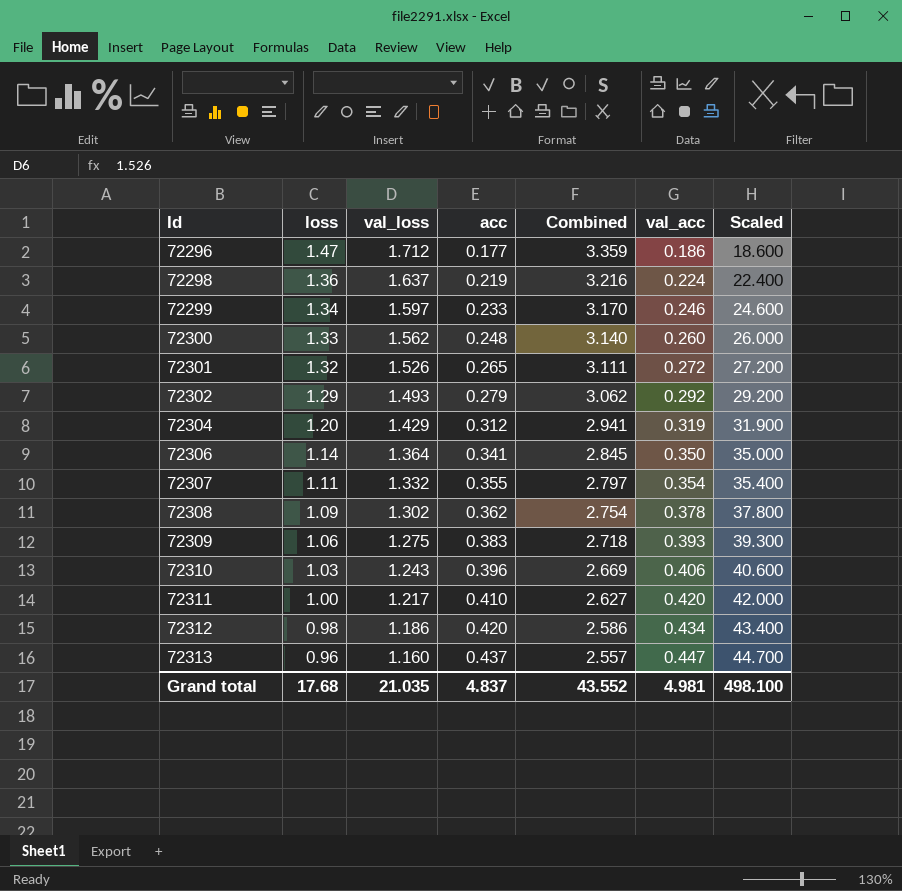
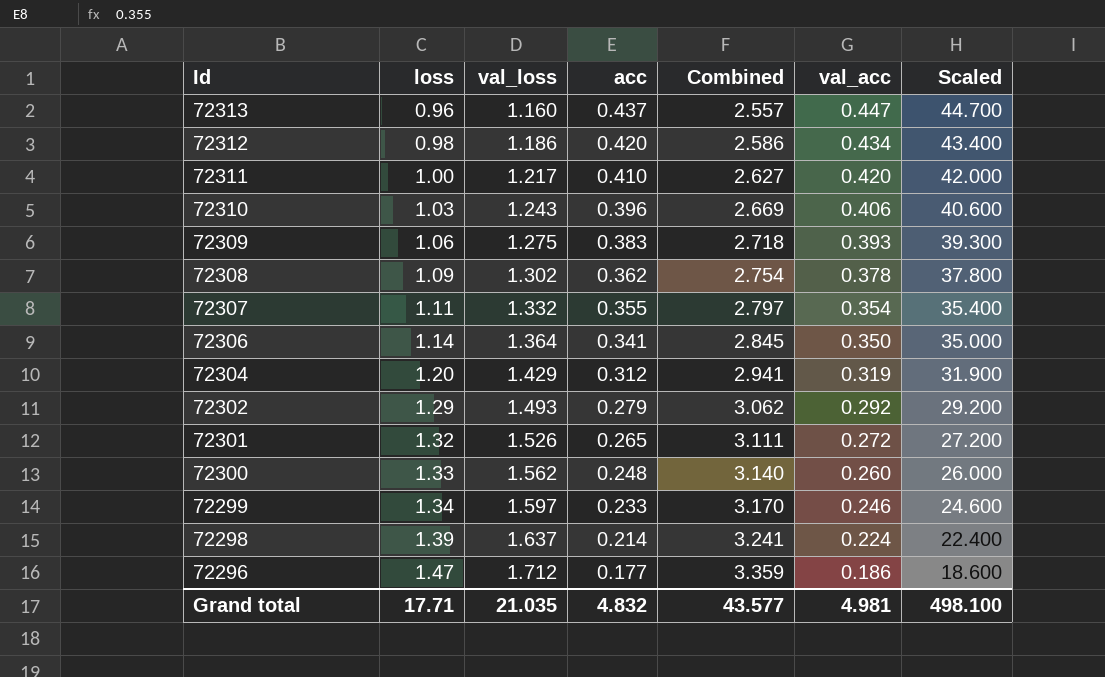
row order: Id ascending -> Id descending
72298 | loss: 1.36 -> 1.39
72298 | acc: 0.219 -> 0.214
72298 | Combined: 3.216 -> 3.241
Grand total | loss: 17.68 -> 17.71
Grand total | acc: 4.837 -> 4.832
Grand total | Combined: 43.552 -> 43.577

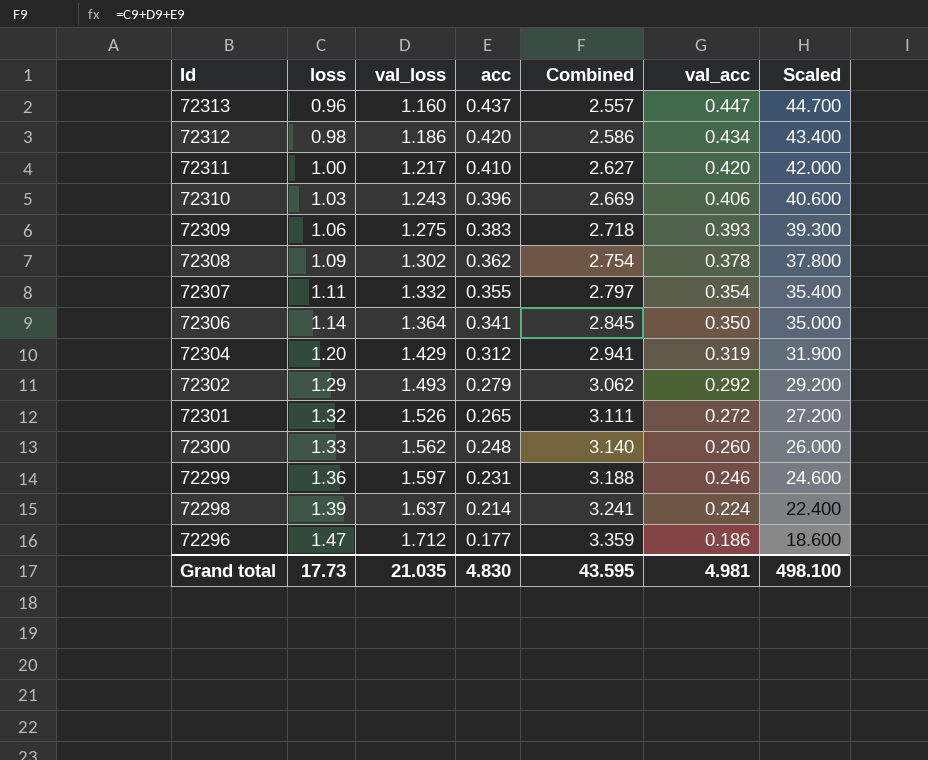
72299 | loss: 1.34 -> 1.36
72299 | acc: 0.233 -> 0.231
72299 | Combined: 3.170 -> 3.188
Grand total | loss: 17.71 -> 17.73
Grand total | acc: 4.832 -> 4.830
Grand total | Combined: 43.577 -> 43.595

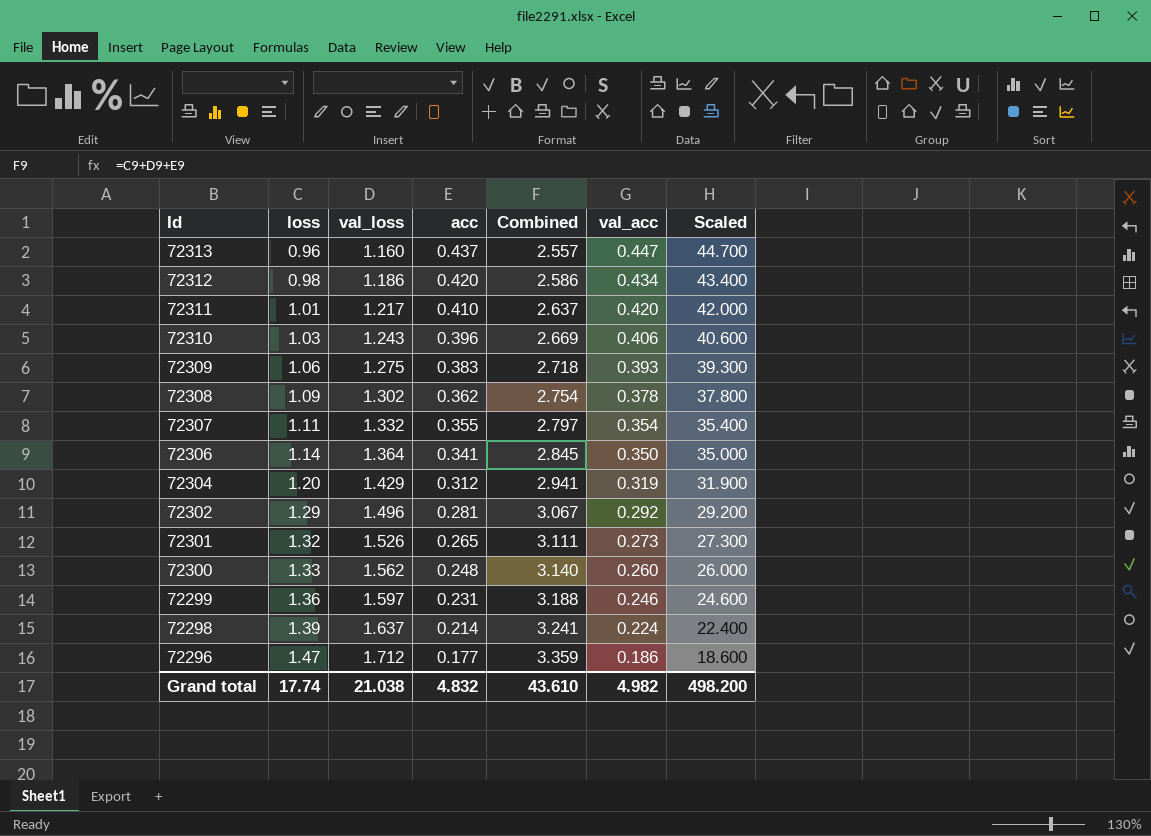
72311 | loss: 1.00 -> 1.01
72311 | Combined: 2.627 -> 2.637
72302 | val_loss: 1.493 -> 1.496
72302 | acc: 0.279 -> 0.281
72302 | Combined: 3.062 -> 3.067
72301 | val_acc: 0.272 -> 0.273
72301 | Scaled: 27.200 -> 27.300
Grand total | loss: 17.73 -> 17.74
Grand total | val_loss: 21.035 -> 21.038
Grand total | acc: 4.830 -> 4.832
Grand total | Combined: 43.595 -> 43.610
Grand total | val_acc: 4.981 -> 4.982
Grand total | Scaled: 498.100 -> 498.200

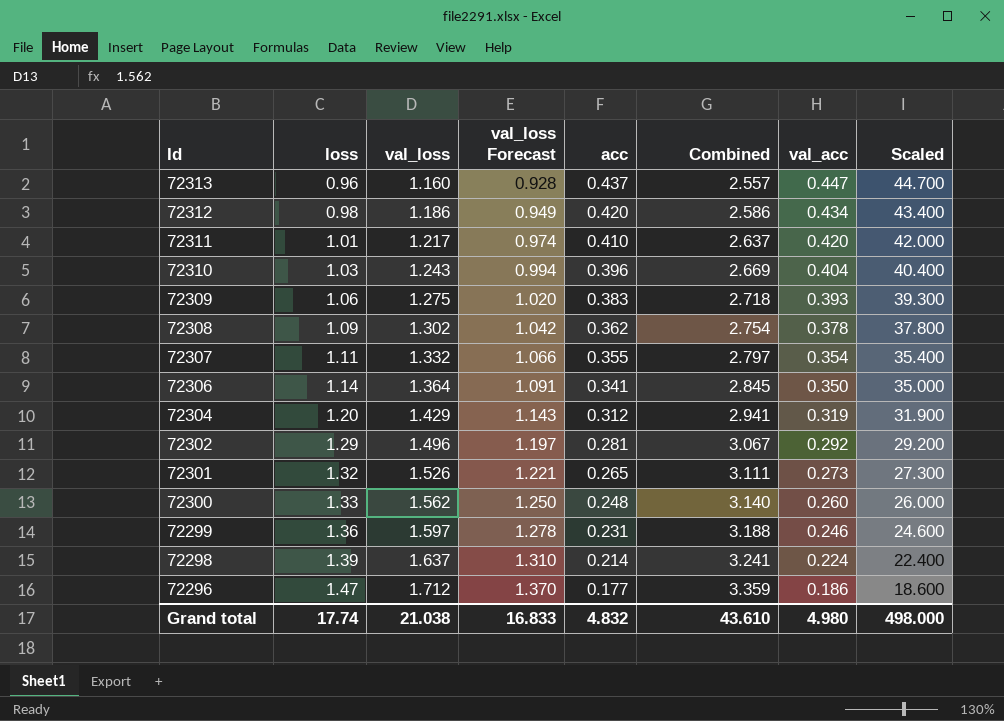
column val_loss Forecast | formula: none -> [val_loss] * 0.8
72310 | val_acc: 0.406 -> 0.404
72310 | Scaled: 40.600 -> 40.400
Grand total | val_acc: 4.982 -> 4.980
Grand total | Scaled: 498.200 -> 498.000

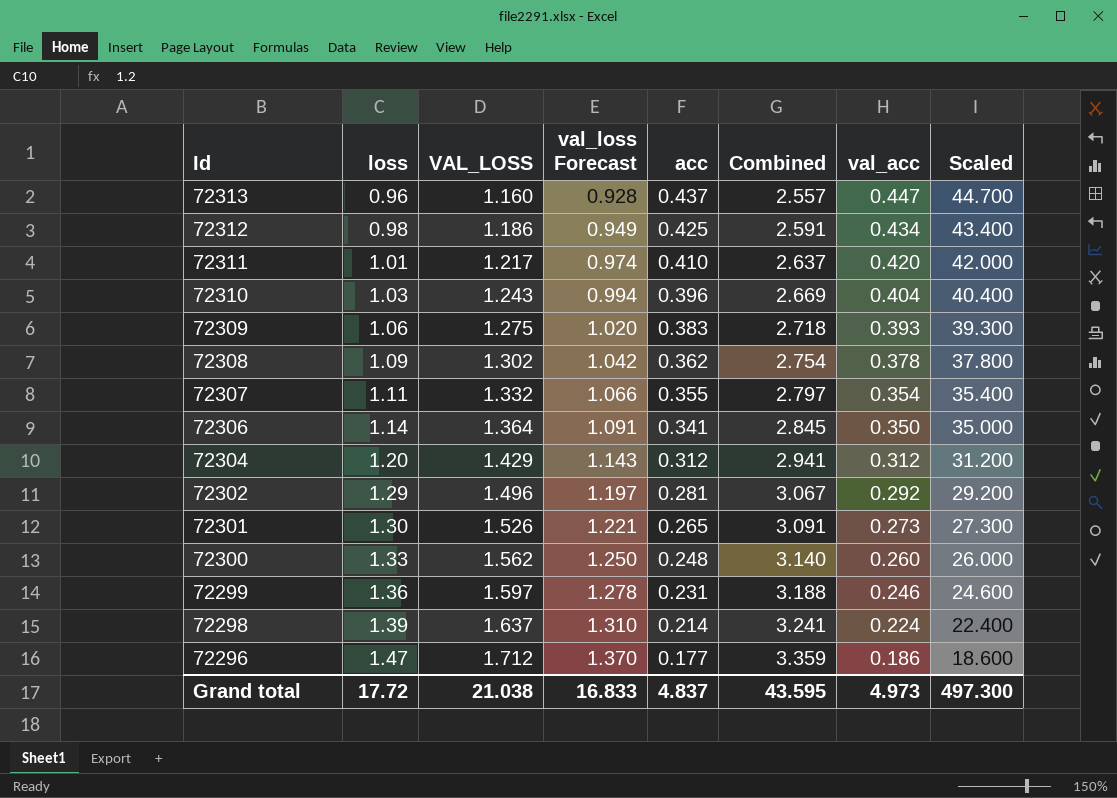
column name: val_loss -> VAL_LOSS
72312 | acc: 0.420 -> 0.425
72312 | Combined: 2.586 -> 2.591
72304 | val_acc: 0.319 -> 0.312
72304 | Scaled: 31.900 -> 31.200
72301 | loss: 1.32 -> 1.30
72301 | Combined: 3.111 -> 3.091
Grand total | loss: 17.74 -> 17.72
Grand total | acc: 4.832 -> 4.837
Grand total | Combined: 43.610 -> 43.595
Grand total | val_acc: 4.980 -> 4.973
Grand total | Scaled: 498.000 -> 497.300

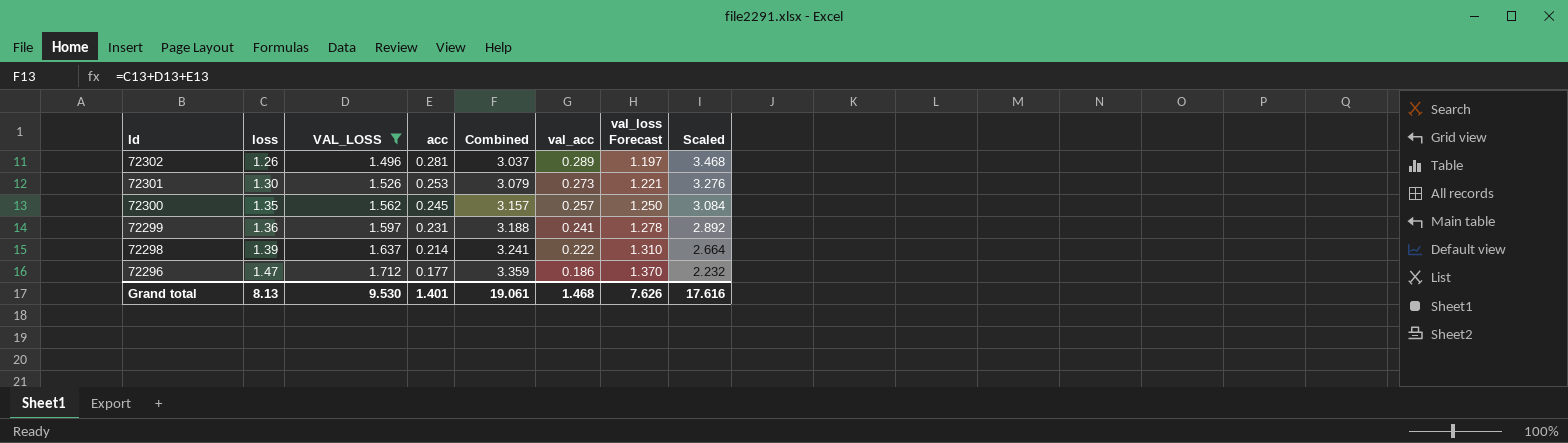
filter: none -> VAL_LOSS >= 1.496
column val_loss Forecast | position: 4 -> 7
column Scaled | formula: [val_acc] * 100 -> [val_acc] * 12
72302 | loss: 1.29 -> 1.26
72302 | Combined: 3.067 -> 3.037
72302 | val_acc: 0.292 -> 0.289
72301 | acc: 0.265 -> 0.253
72301 | Combined: 3.091 -> 3.079
72300 | loss: 1.33 -> 1.35
72300 | acc: 0.248 -> 0.245
72300 | Combined: 3.140 -> 3.157
72300 | val_acc: 0.260 -> 0.257
72299 | val_acc: 0.246 -> 0.241
72298 | val_acc: 0.224 -> 0.222
Grand total | loss: 17.72 -> 8.13
Grand total | VAL_LOSS: 21.038 -> 9.530
Grand total | acc: 4.837 -> 1.401
Grand total | Combined: 43.595 -> 19.061
Grand total | val_acc: 4.973 -> 1.468
Grand total | val_loss Forecast: 16.833 -> 7.626
Grand total | Scaled: 497.300 -> 17.616

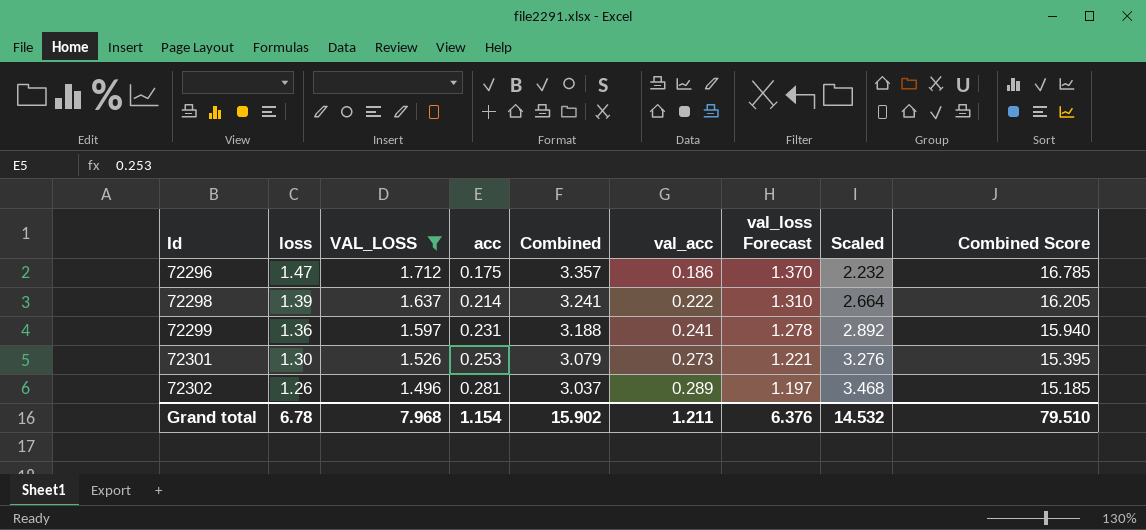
row order: Id descending -> Id ascending
column Combined Score | formula: none -> [Combined] * 5
row 72300: 1.35 | 1.562 | 0.245 | 3.157 | 0.257 | 1.250 | 3.084 -> none
72296 | acc: 0.177 -> 0.175
72296 | Combined: 3.359 -> 3.357
Grand total | loss: 8.13 -> 6.78
Grand total | VAL_LOSS: 9.530 -> 7.968
Grand total | acc: 1.401 -> 1.154
Grand total | Combined: 19.061 -> 15.902
Grand total | val_acc: 1.468 -> 1.211
Grand total | val_loss Forecast: 7.626 -> 6.376
Grand total | Scaled: 17.616 -> 14.532

